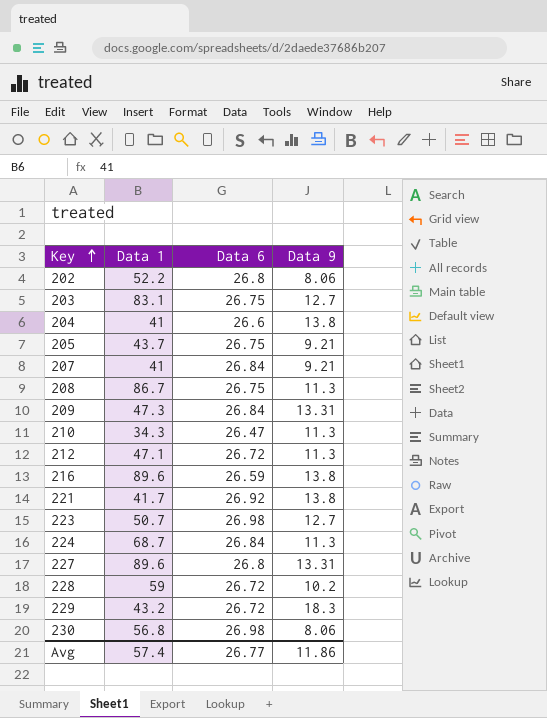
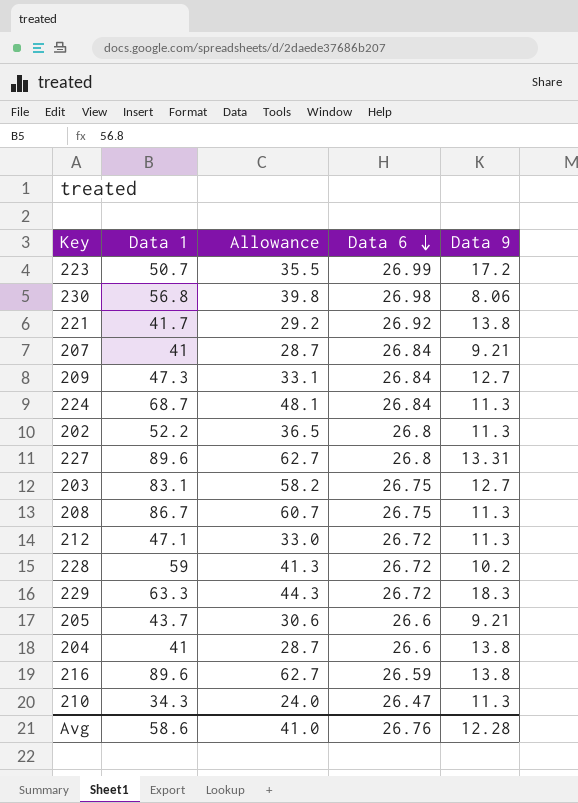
row order: Key ascending -> Data 6 descending
column Allowance | formula: none -> [Data 1] * 0.7
223 | Data 6: 26.98 -> 26.99
223 | Data 9: 12.7 -> 17.2
209 | Data 9: 13.31 -> 12.7
202 | Data 9: 8.06 -> 11.3
229 | Data 1: 43.2 -> 63.3
205 | Data 6: 26.75 -> 26.6
Avg | Data 1: 57.4 -> 58.6
Avg | Data 6: 26.77 -> 26.76
Avg | Data 9: 11.86 -> 12.28

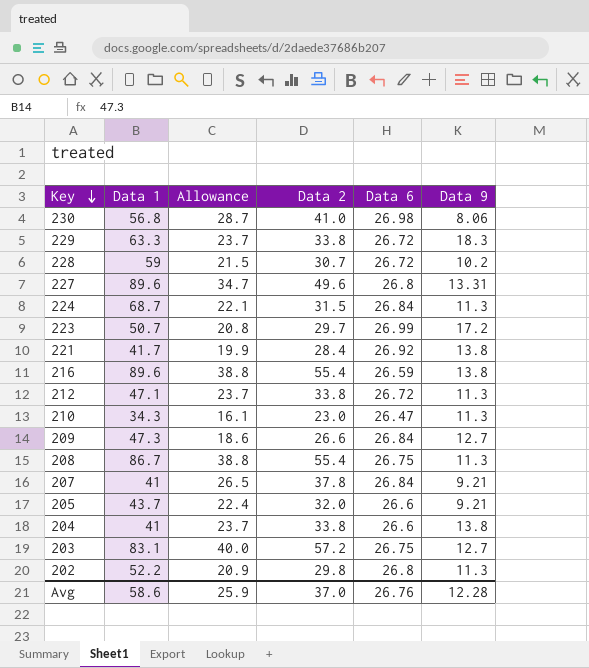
row order: Data 6 descending -> Key descending
column Allowance | formula: [Data 1] * 0.7 -> [Data 2] * 0.7
column Data 2 | position: none -> 4
Avg | Allowance: 41.0 -> 25.9

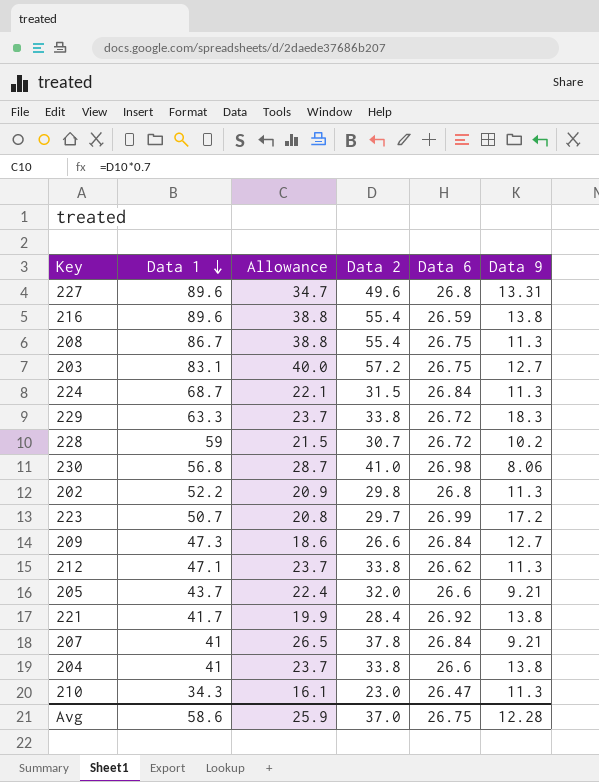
row order: Key descending -> Data 1 descending
212 | Data 6: 26.72 -> 26.62
Avg | Data 6: 26.76 -> 26.75

